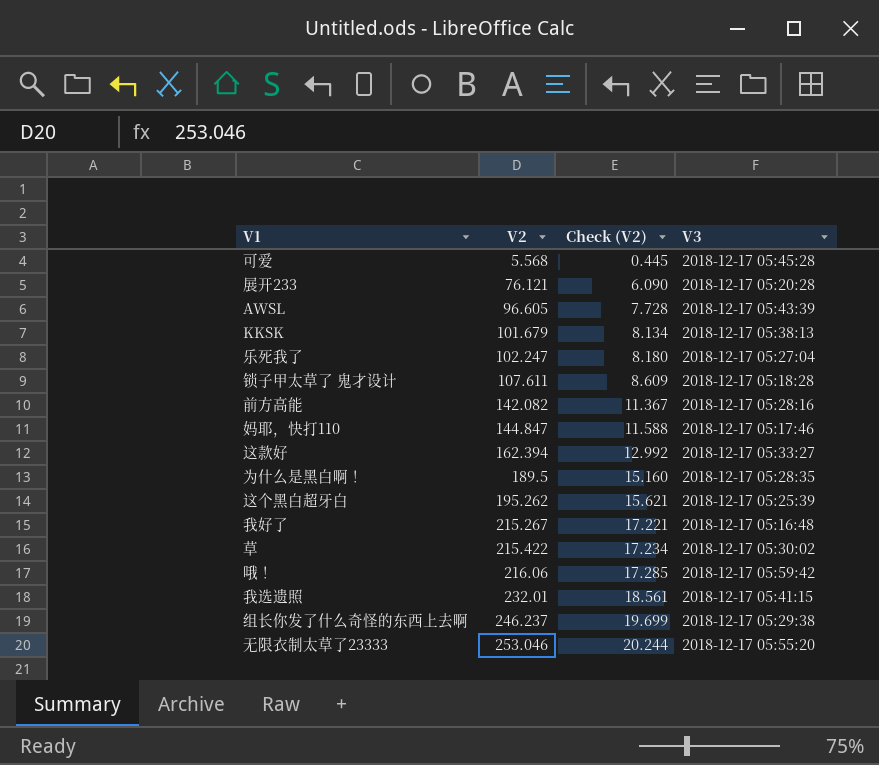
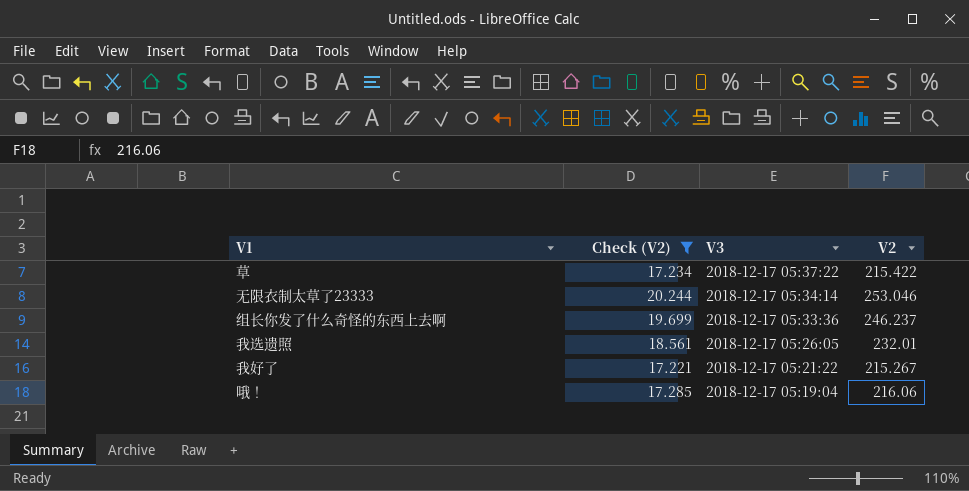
filter: none -> Check (V2) >= 17.221
row order: V2 ascending -> V3 descending
column V2 | position: 2 -> 4
草 | V3: 2018-12-17 05:30:02 -> 2018-12-17 05:37:22
无限衣制太草了23333 | V3: 2018-12-17 05:55:20 -> 2018-12-17 05:34:14
组长你发了什么奇怪的东西上去啊 | V3: 2018-12-17 05:29:38 -> 2018-12-17 05:33:36
我选遗照 | V3: 2018-12-17 05:41:15 -> 2018-12-17 05:26:05
我好了 | V3: 2018-12-17 05:16:48 -> 2018-12-17 05:21:22
哦！ | V3: 2018-12-17 05:59:42 -> 2018-12-17 05:19:04

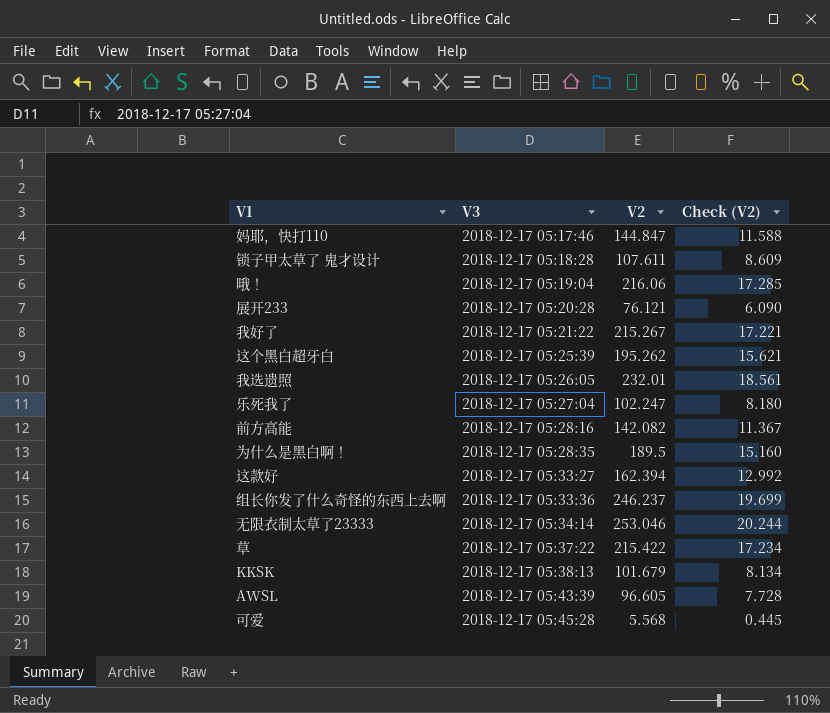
filter: Check (V2) >= 17.221 -> none
row order: V3 descending -> V3 ascending
column Check (V2) | position: 2 -> 4

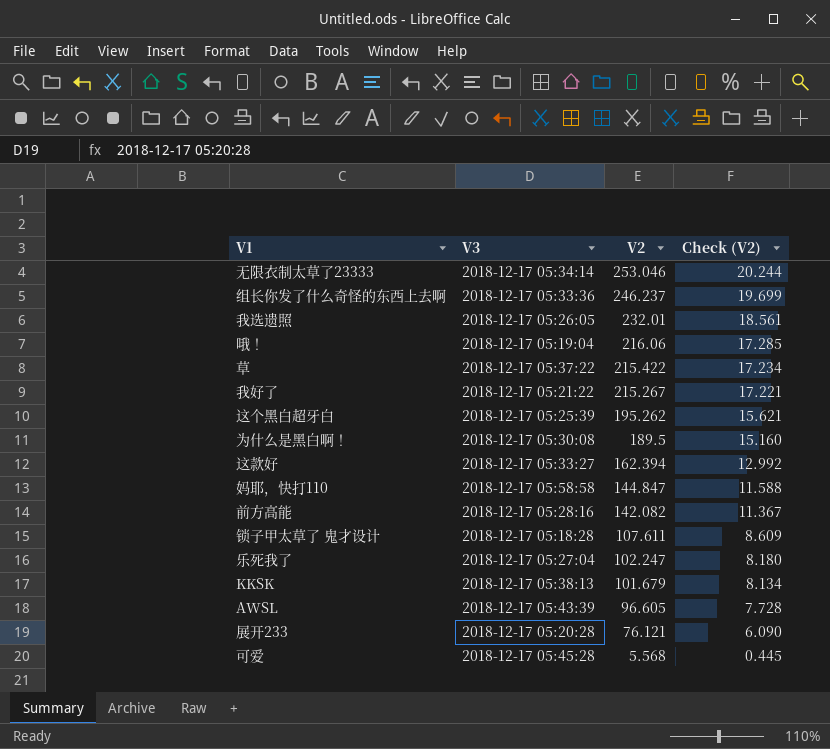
row order: V3 ascending -> V2 descending
为什么是黑白啊！ | V3: 2018-12-17 05:28:35 -> 2018-12-17 05:30:08
妈耶，快打110 | V3: 2018-12-17 05:17:46 -> 2018-12-17 05:58:58

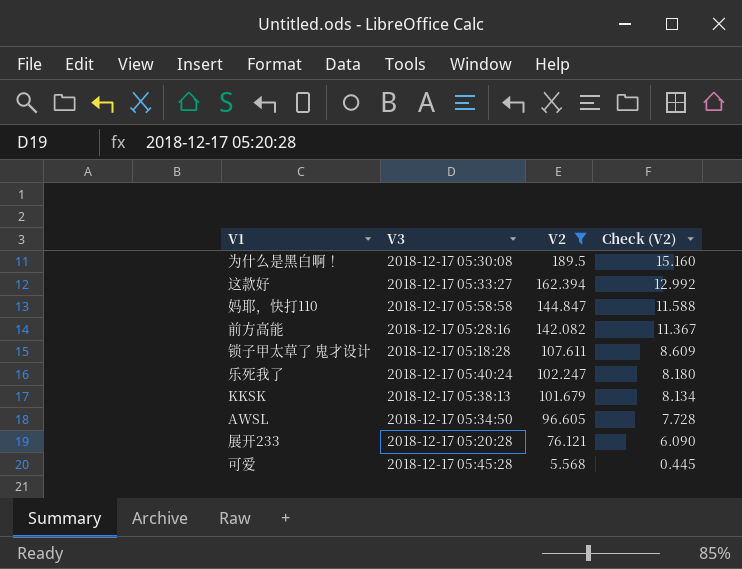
filter: none -> V2 <= 189.5
乐死我了 | V3: 2018-12-17 05:27:04 -> 2018-12-17 05:40:24
AWSL | V3: 2018-12-17 05:43:39 -> 2018-12-17 05:34:50

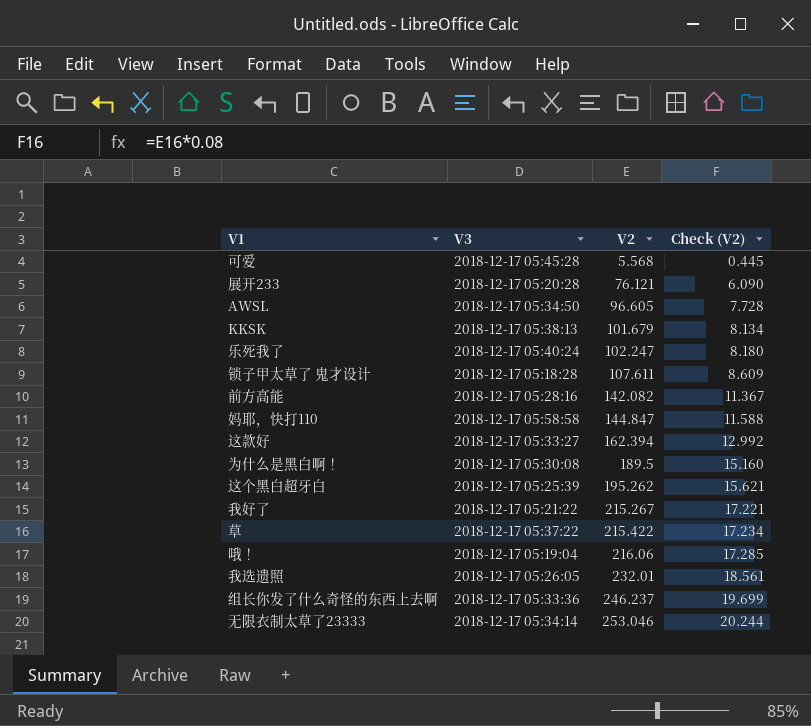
filter: V2 <= 189.5 -> none
row order: V2 descending -> V2 ascending

